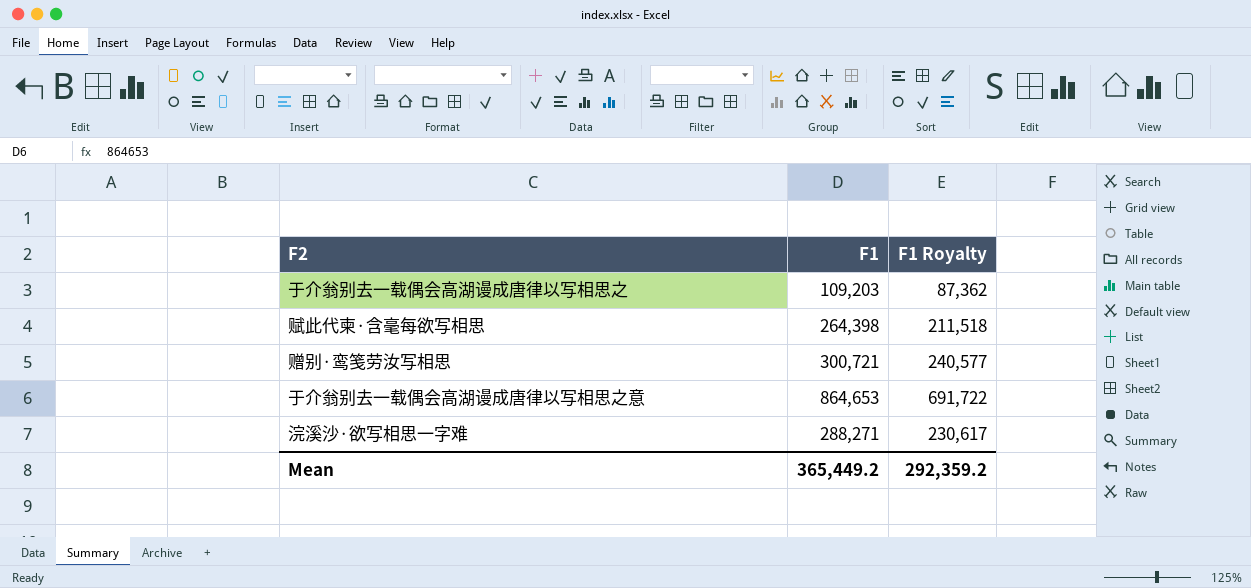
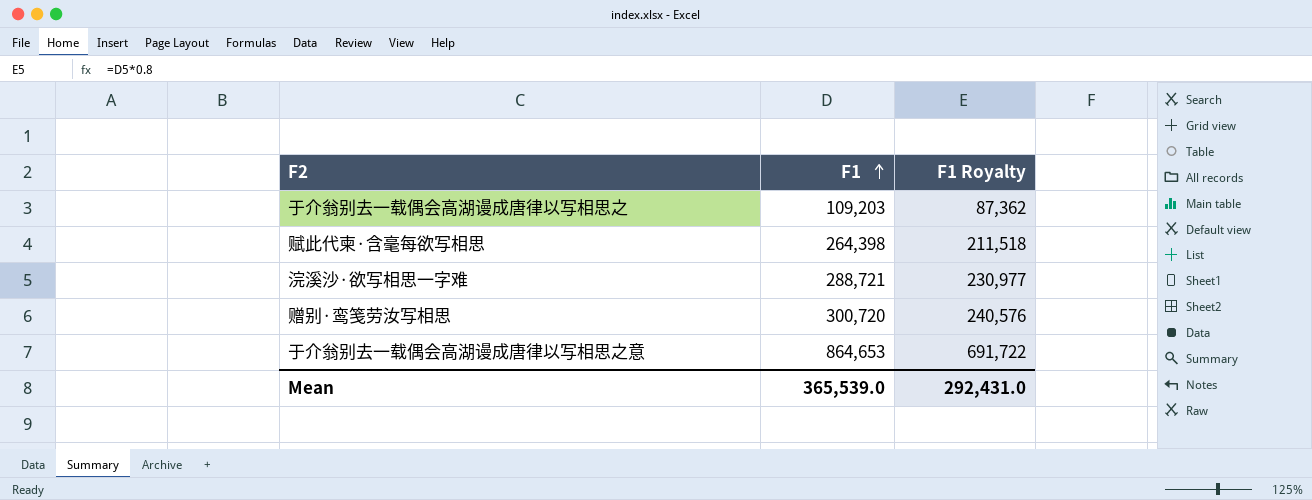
row order: none -> F1 ascending
浣溪沙·欲写相思一字难 | F1: 288,271 -> 288,721
浣溪沙·欲写相思一字难 | F1 Royalty: 230,617 -> 230,977
赠别·鸾笺劳汝写相思 | F1: 300,721 -> 300,720
赠别·鸾笺劳汝写相思 | F1 Royalty: 240,577 -> 240,576
Mean | F1: 365,449.2 -> 365,539.0
Mean | F1 Royalty: 292,359.2 -> 292,431.0

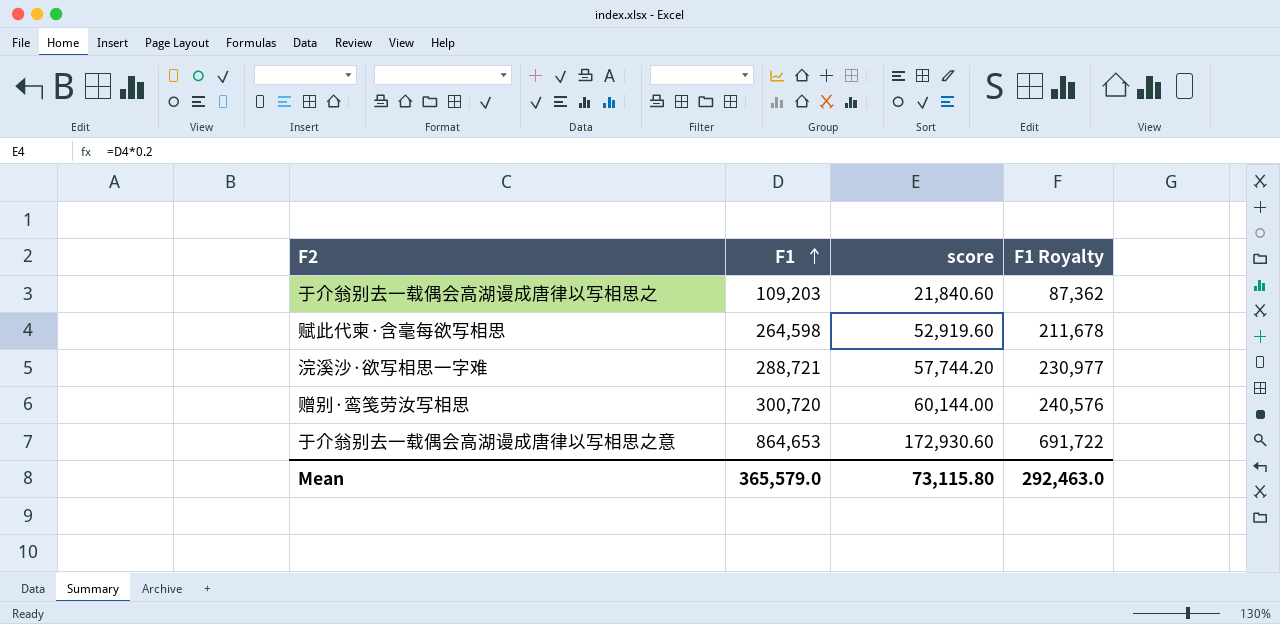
column score | formula: none -> [F1] * 0.2
赋此代柬·含毫每欲写相思 | F1: 264,398 -> 264,598
赋此代柬·含毫每欲写相思 | F1 Royalty: 211,518 -> 211,678
Mean | F1: 365,539.0 -> 365,579.0
Mean | F1 Royalty: 292,431.0 -> 292,463.0

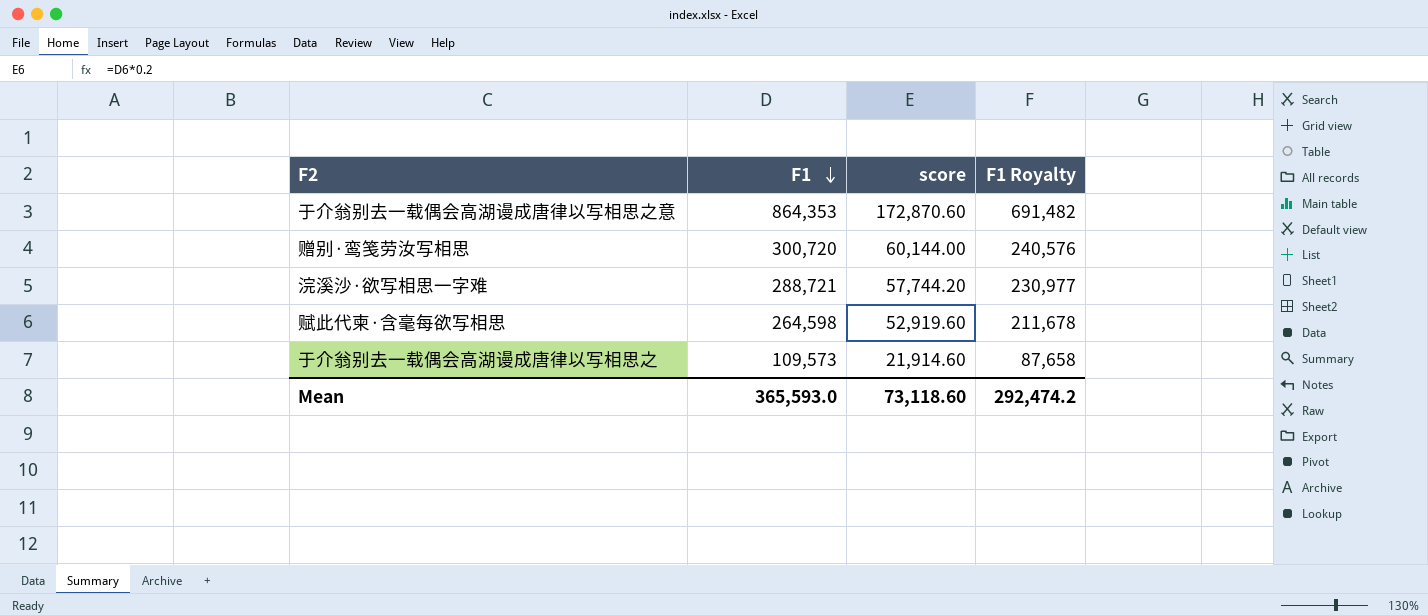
row order: F1 ascending -> F1 descending
于介翁别去一载偶会高湖谩成唐律以写相思之意 | F1: 864,653 -> 864,353
于介翁别去一载偶会高湖谩成唐律以写相思之意 | score: 172,930.60 -> 172,870.60
于介翁别去一载偶会高湖谩成唐律以写相思之意 | F1 Royalty: 691,722 -> 691,482
于介翁别去一载偶会高湖谩成唐律以写相思之 | F1: 109,203 -> 109,573
于介翁别去一载偶会高湖谩成唐律以写相思之 | score: 21,840.60 -> 21,914.60
于介翁别去一载偶会高湖谩成唐律以写相思之 | F1 Royalty: 87,362 -> 87,658
Mean | F1: 365,579.0 -> 365,593.0
Mean | score: 73,115.80 -> 73,118.60
Mean | F1 Royalty: 292,463.0 -> 292,474.2

